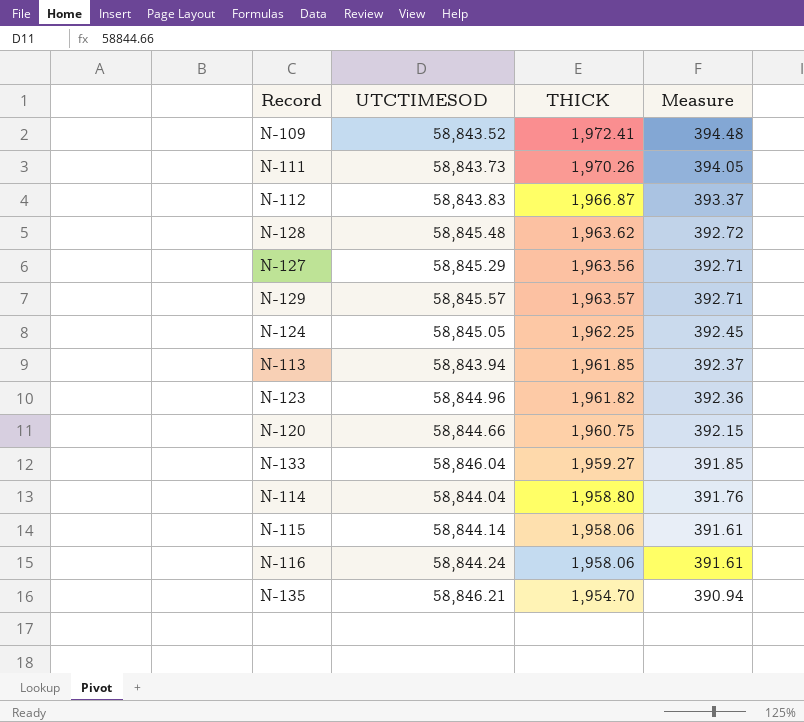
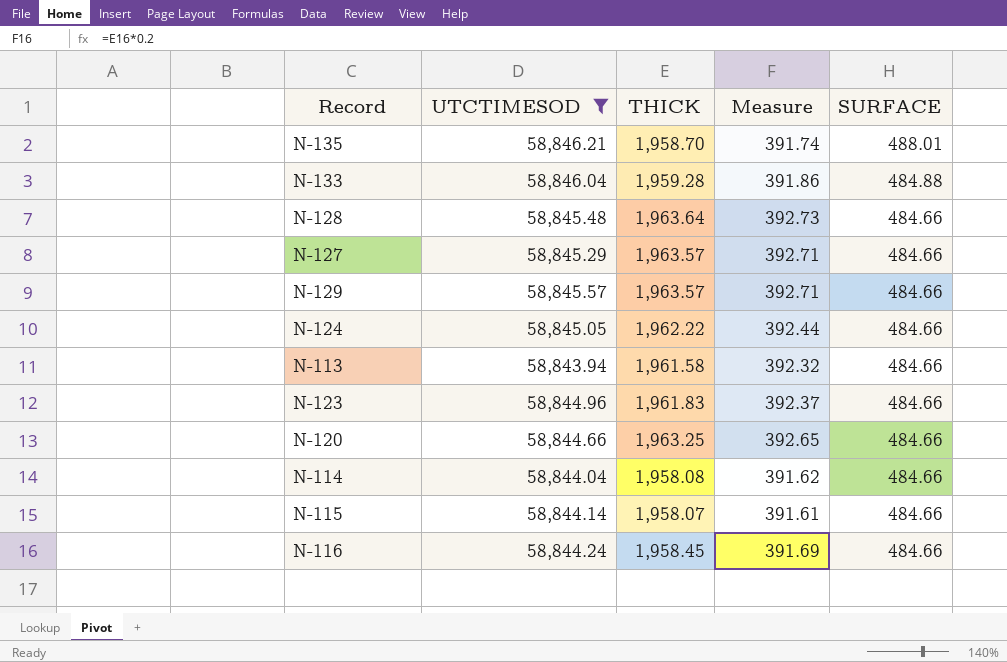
filter: none -> UTCTIMESOD >= 58,843.94
row order: Measure descending -> SURFACE descending
column SURFACE | position: none -> 5
N-135 | THICK: 1,954.70 -> 1,958.70
N-135 | Measure: 390.94 -> 391.74
N-133 | THICK: 1,959.27 -> 1,959.28
N-133 | Measure: 391.85 -> 391.86
N-128 | THICK: 1,963.62 -> 1,963.64
N-128 | Measure: 392.72 -> 392.73
N-127 | THICK: 1,963.56 -> 1,963.57
N-124 | THICK: 1,962.25 -> 1,962.22
N-124 | Measure: 392.45 -> 392.44
N-113 | THICK: 1,961.85 -> 1,961.58
N-113 | Measure: 392.37 -> 392.32
N-123 | THICK: 1,961.82 -> 1,961.83
N-123 | Measure: 392.36 -> 392.37
N-120 | THICK: 1,960.75 -> 1,963.25
N-120 | Measure: 392.15 -> 392.65
N-114 | THICK: 1,958.80 -> 1,958.08
N-114 | Measure: 391.76 -> 391.62
N-115 | THICK: 1,958.06 -> 1,958.07
N-116 | THICK: 1,958.06 -> 1,958.45
N-116 | Measure: 391.61 -> 391.69

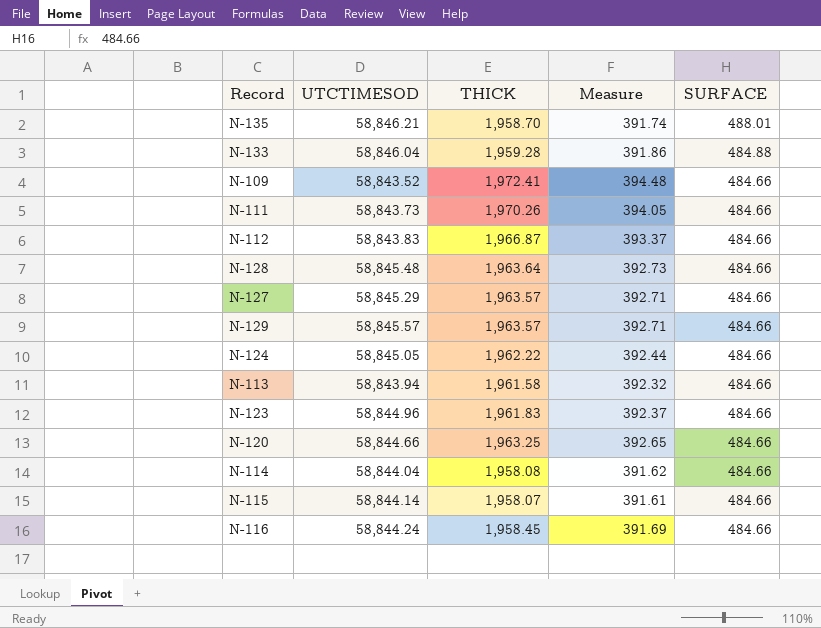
filter: UTCTIMESOD >= 58,843.94 -> none

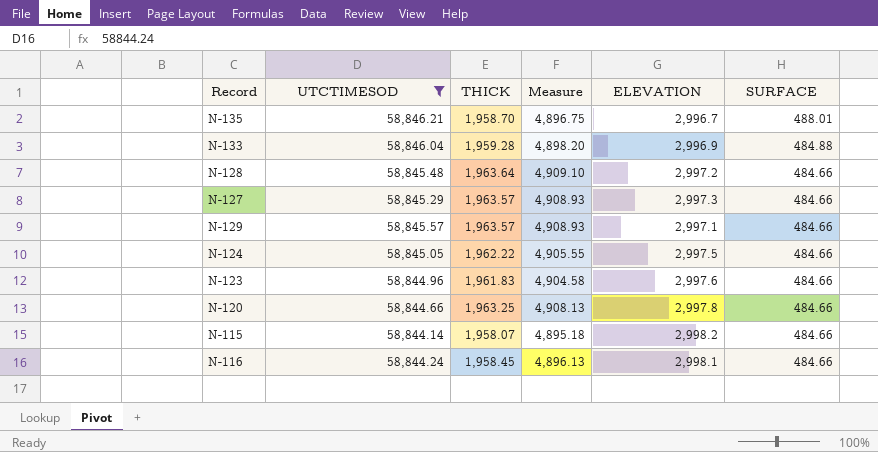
filter: none -> UTCTIMESOD >= 58,844.14
column Measure | formula: [THICK] * 0.2 -> [THICK] * 2.5
column ELEVATION | position: none -> 5

